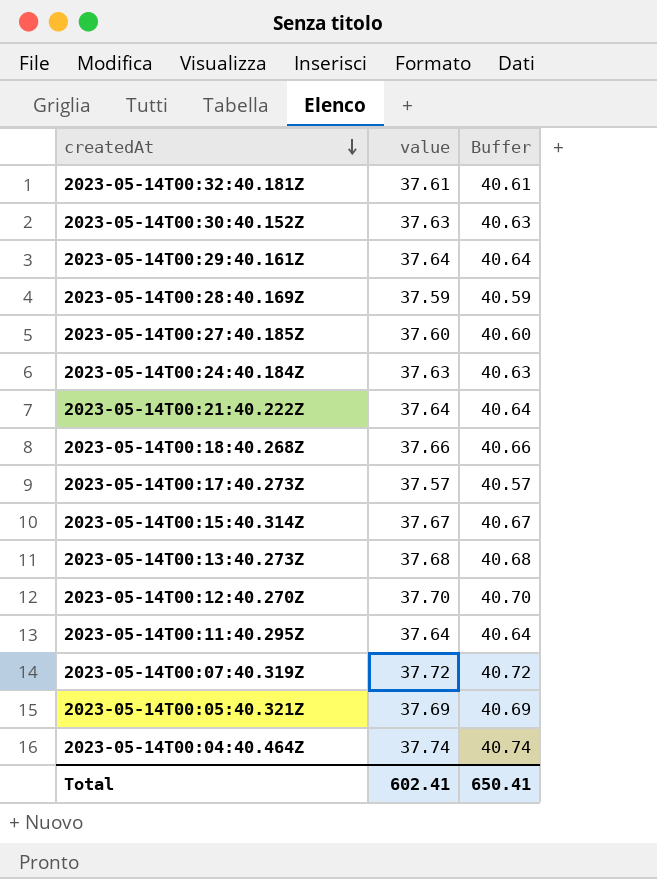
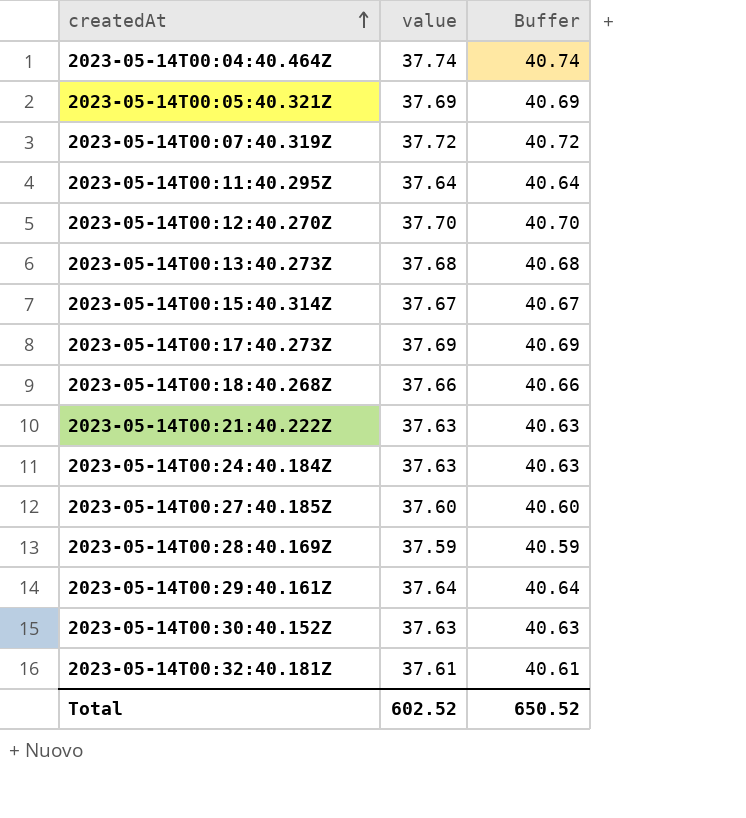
row order: createdAt descending -> createdAt ascending
2023-05-14T00:17:40.273Z | value: 37.57 -> 37.69
2023-05-14T00:17:40.273Z | Buffer: 40.57 -> 40.69
2023-05-14T00:21:40.222Z | value: 37.64 -> 37.63
2023-05-14T00:21:40.222Z | Buffer: 40.64 -> 40.63
Total | value: 602.41 -> 602.52
Total | Buffer: 650.41 -> 650.52

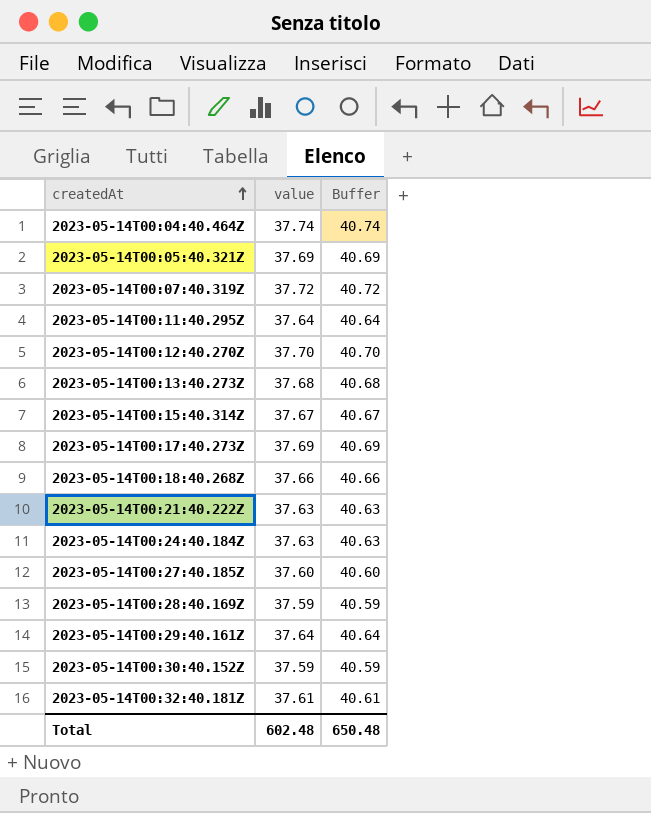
2023-05-14T00:30:40.152Z | value: 37.63 -> 37.59
2023-05-14T00:30:40.152Z | Buffer: 40.63 -> 40.59
Total | value: 602.52 -> 602.48
Total | Buffer: 650.52 -> 650.48

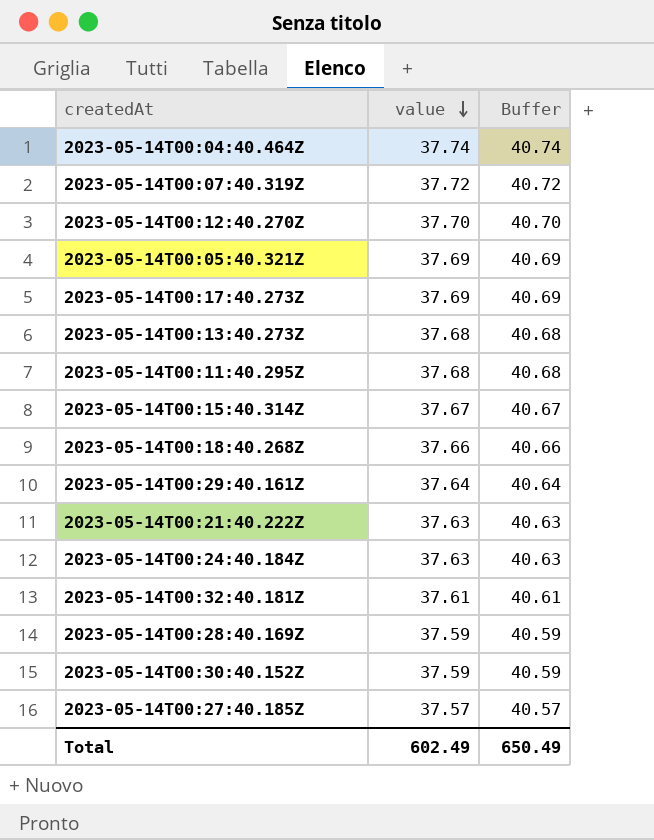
row order: createdAt ascending -> value descending
2023-05-14T00:11:40.295Z | value: 37.64 -> 37.68
2023-05-14T00:11:40.295Z | Buffer: 40.64 -> 40.68
2023-05-14T00:27:40.185Z | value: 37.60 -> 37.57
2023-05-14T00:27:40.185Z | Buffer: 40.60 -> 40.57
Total | value: 602.48 -> 602.49
Total | Buffer: 650.48 -> 650.49

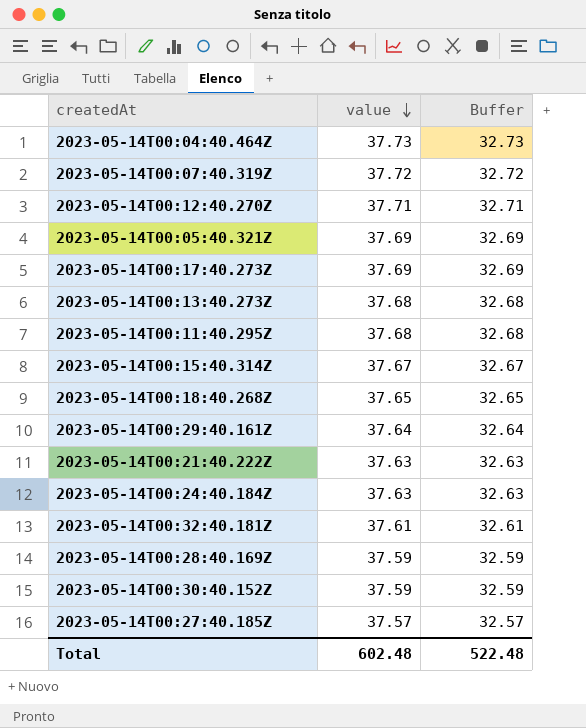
column Buffer | formula: [value] + 3 -> [value] - 5
2023-05-14T00:04:40.464Z | value: 37.74 -> 37.73
2023-05-14T00:12:40.270Z | value: 37.70 -> 37.71
2023-05-14T00:18:40.268Z | value: 37.66 -> 37.65
Total | value: 602.49 -> 602.48
Total | Buffer: 650.49 -> 522.48

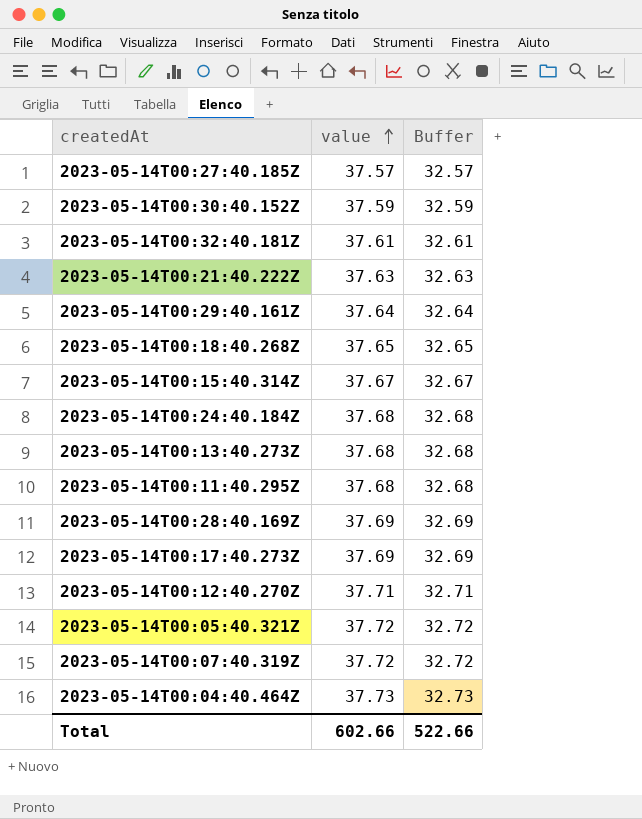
row order: value descending -> value ascending
2023-05-14T00:24:40.184Z | value: 37.63 -> 37.68
2023-05-14T00:24:40.184Z | Buffer: 32.63 -> 32.68
2023-05-14T00:28:40.169Z | value: 37.59 -> 37.69
2023-05-14T00:28:40.169Z | Buffer: 32.59 -> 32.69
2023-05-14T00:05:40.321Z | value: 37.69 -> 37.72
2023-05-14T00:05:40.321Z | Buffer: 32.69 -> 32.72
Total | value: 602.48 -> 602.66
Total | Buffer: 522.48 -> 522.66

